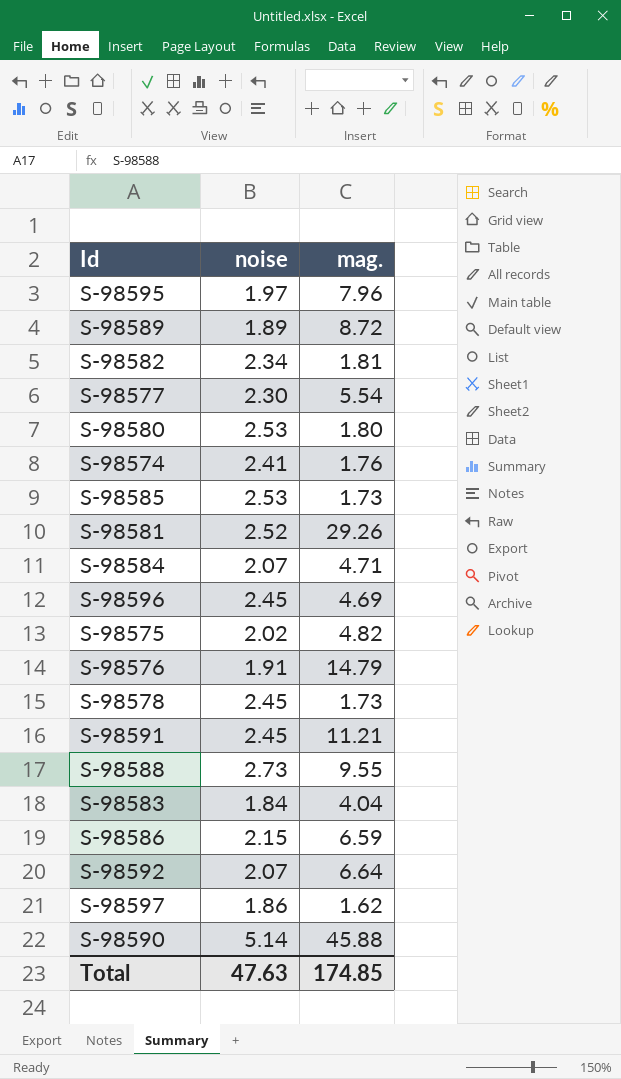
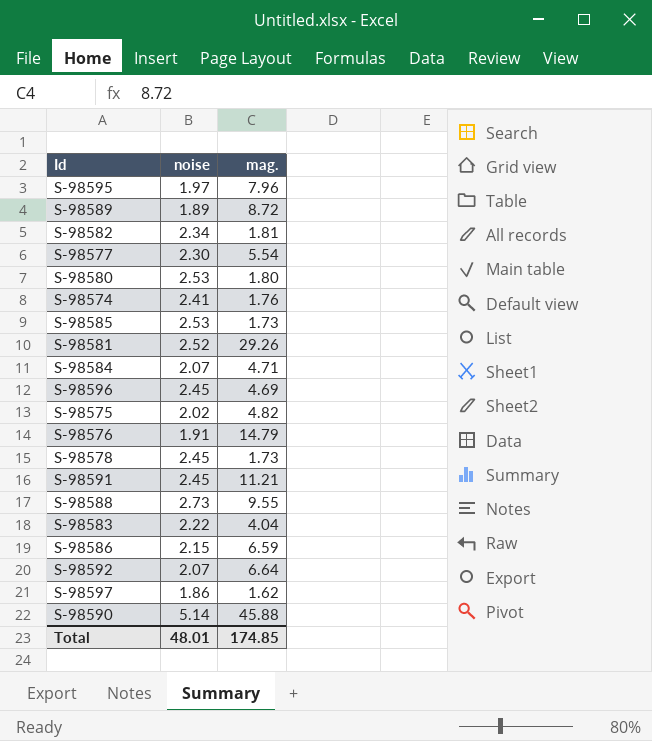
S-98583 | noise: 1.84 -> 2.22
Total | noise: 47.63 -> 48.01

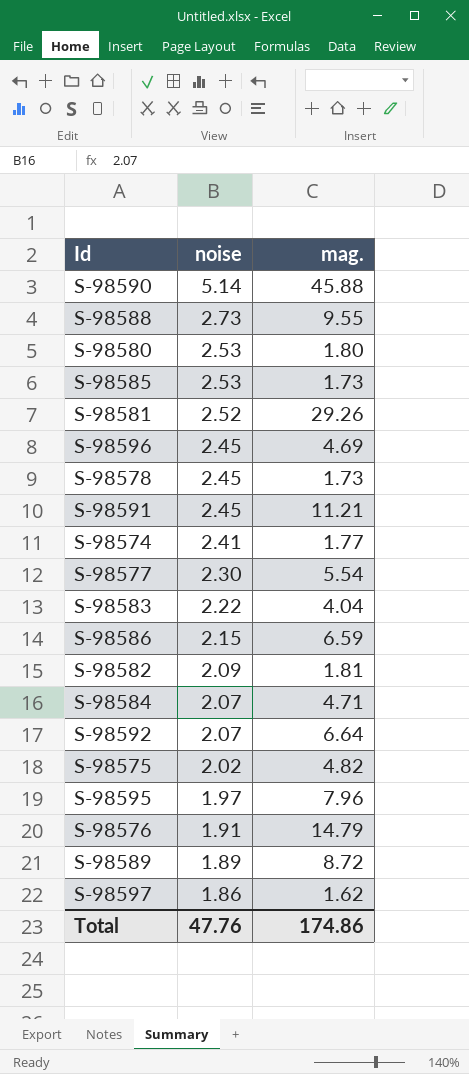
row order: none -> noise descending
S-98574 | mag.: 1.76 -> 1.77
S-98582 | noise: 2.34 -> 2.09
Total | noise: 48.01 -> 47.76
Total | mag.: 174.85 -> 174.86

